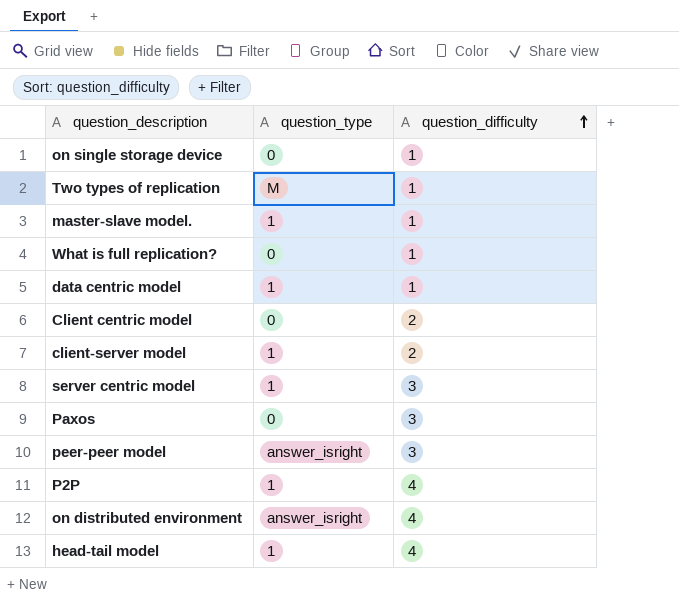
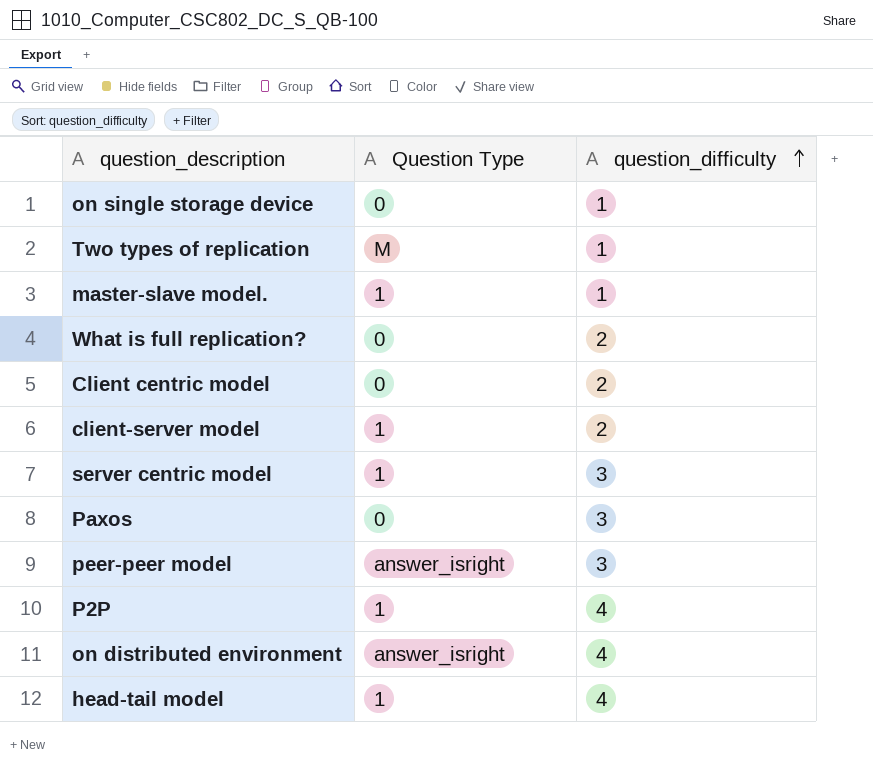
column name: question_type -> Question Type
row data centric model: 1 | 1 -> none
What is full replication? | question_difficulty: 1 -> 2

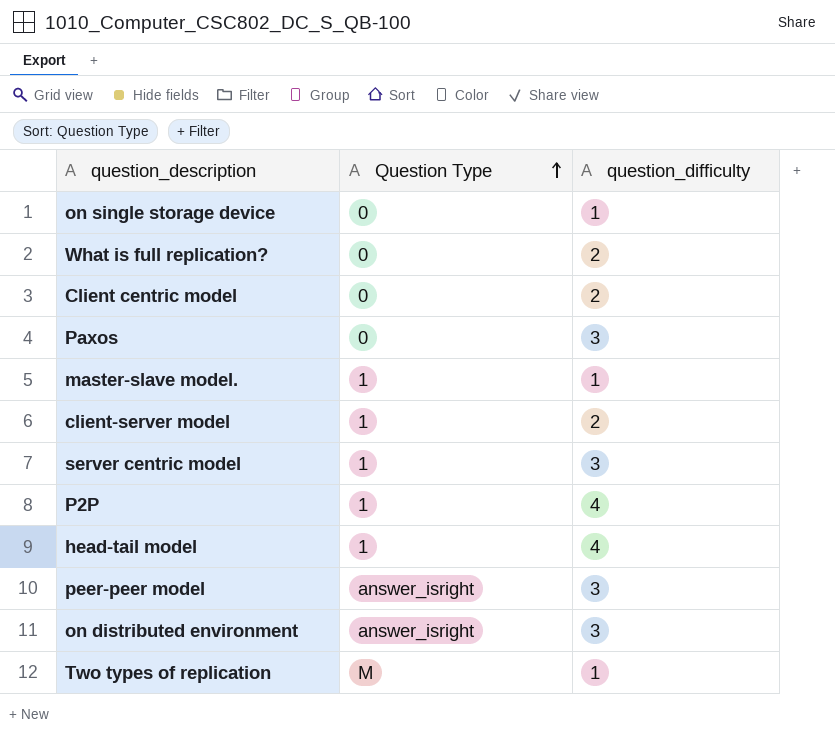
row order: question_difficulty ascending -> Question Type ascending
on distributed environment | question_difficulty: 4 -> 3

